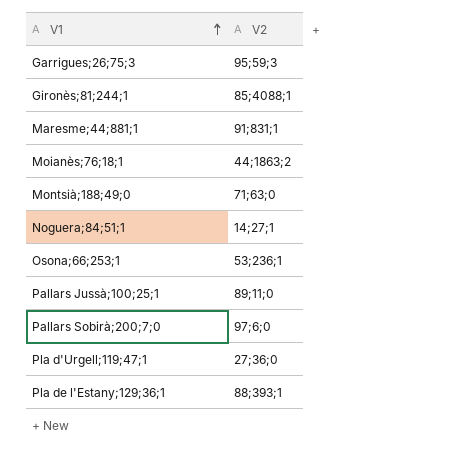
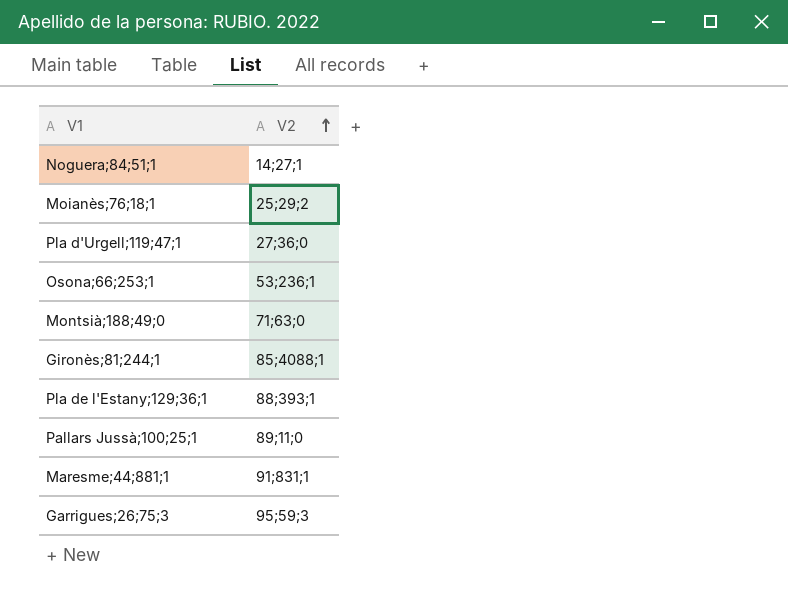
row order: V1 ascending -> V2 ascending
row Pallars Sobirà;200;7;0: 97;6;0 -> none
Moianès;76;18;1 | V2: 44;1863;2 -> 25;29;2

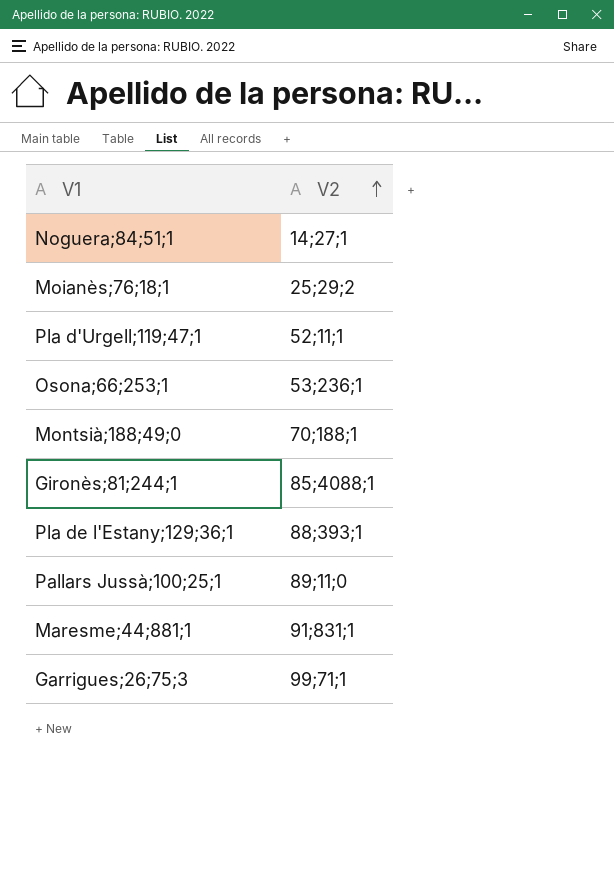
Pla d'Urgell;119;47;1 | V2: 27;36;0 -> 52;11;1
Montsià;188;49;0 | V2: 71;63;0 -> 70;188;1
Garrigues;26;75;3 | V2: 95;59;3 -> 99;71;1

